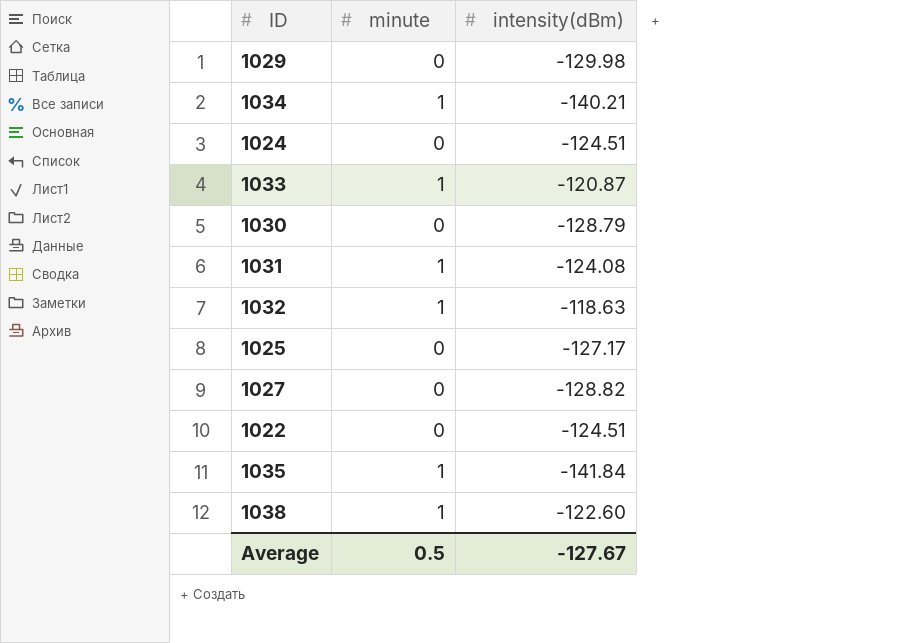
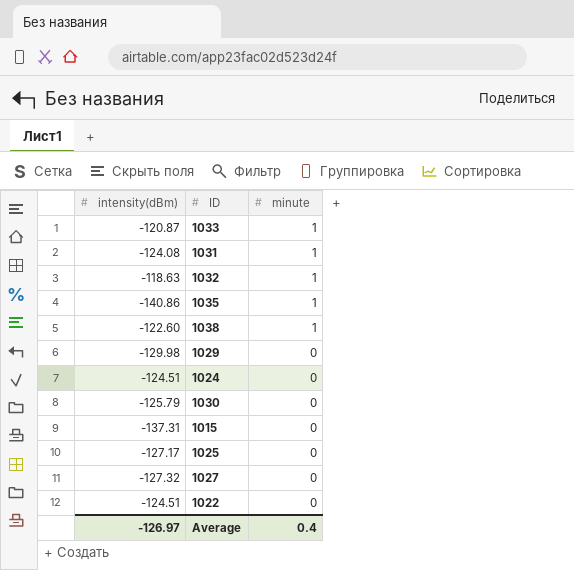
row order: none -> minute descending
column intensity(dBm) | position: 3 -> 1
row 1034: 1 | -140.21 -> none
1035 | intensity(dBm): -141.84 -> -140.86
1030 | intensity(dBm): -128.79 -> -125.79
row 1015: none -> -137.31 | 0
1027 | intensity(dBm): -128.82 -> -127.32
Average | intensity(dBm): -127.67 -> -126.97
Average | minute: 0.5 -> 0.4

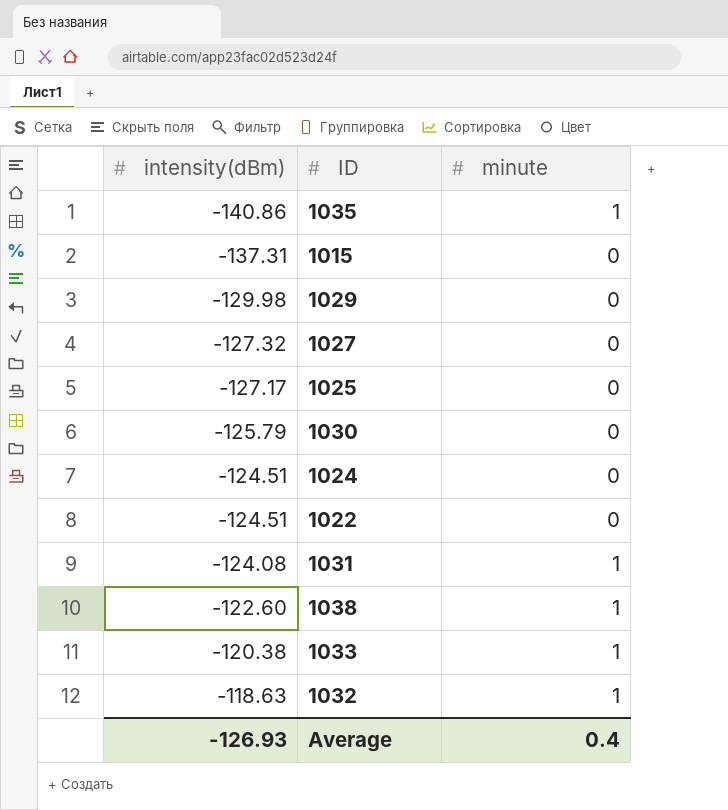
row order: minute descending -> intensity(dBm) ascending
1033 | intensity(dBm): -120.87 -> -120.38
Average | intensity(dBm): -126.97 -> -126.93

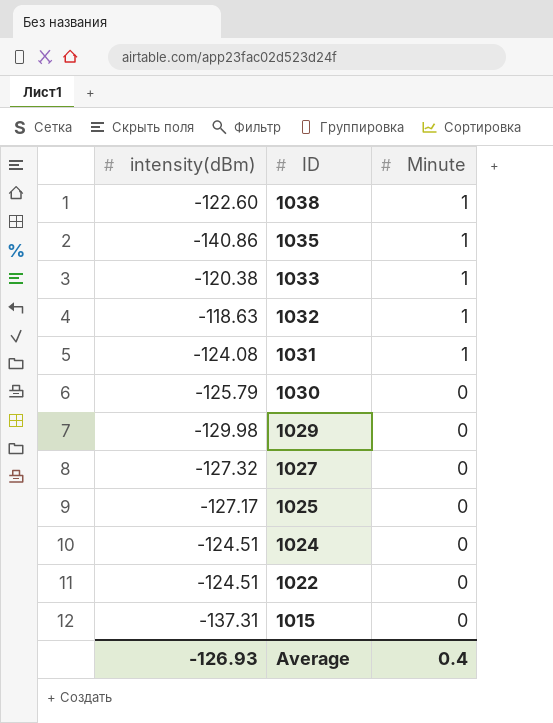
row order: intensity(dBm) ascending -> ID descending
column name: minute -> Minute

